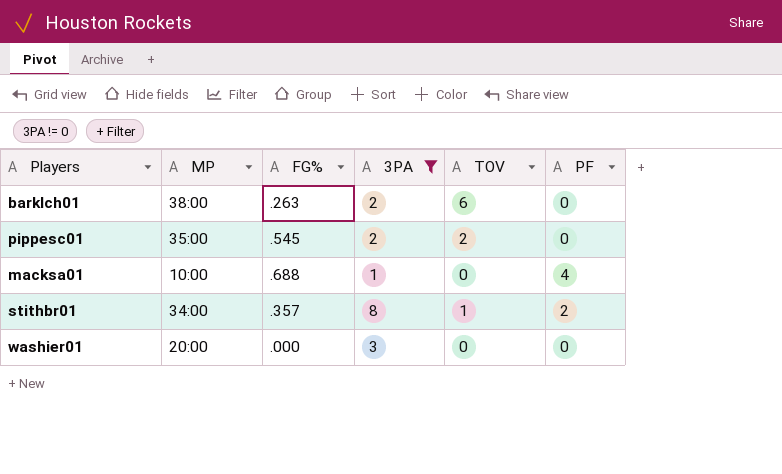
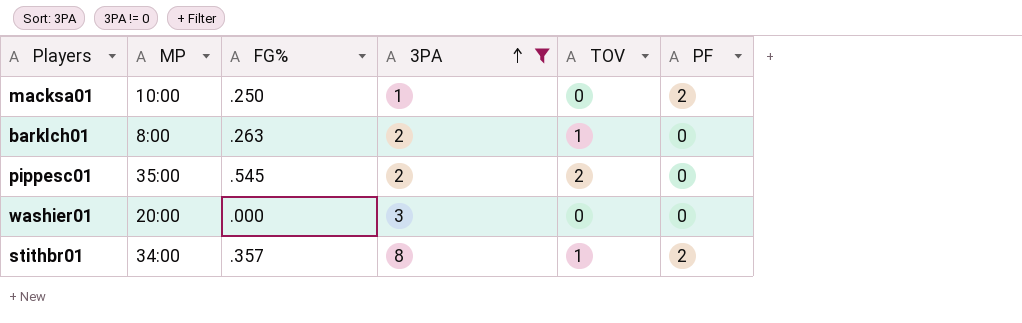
row order: none -> 3PA ascending
macksa01 | FG%: .688 -> .250
macksa01 | PF: 4 -> 2
barklch01 | MP: 38:00 -> 8:00
barklch01 | TOV: 6 -> 1

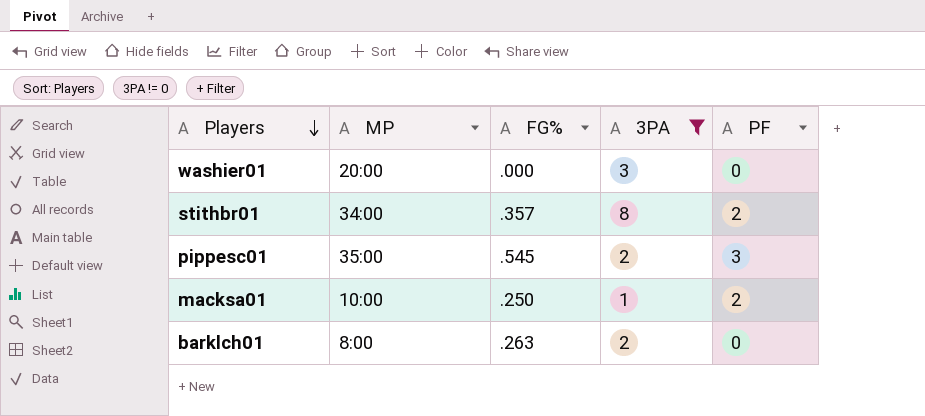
row order: 3PA ascending -> Players descending
column TOV | position: 5 -> none
pippesc01 | PF: 0 -> 3

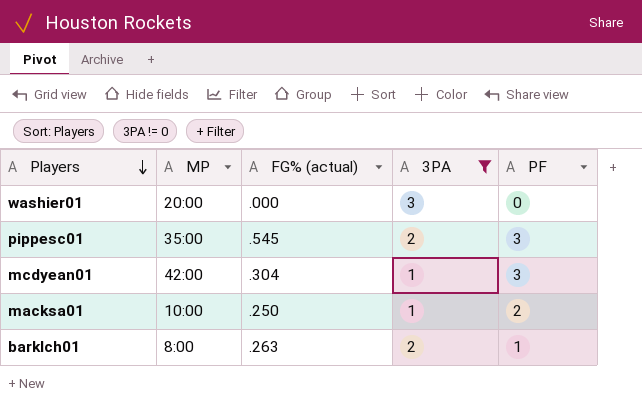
column name: FG% -> FG% (actual)
row stithbr01: 34:00 | .357 | 8 | 2 -> none
row mcdyean01: none -> 42:00 | .304 | 1 | 3
barklch01 | PF: 0 -> 1

